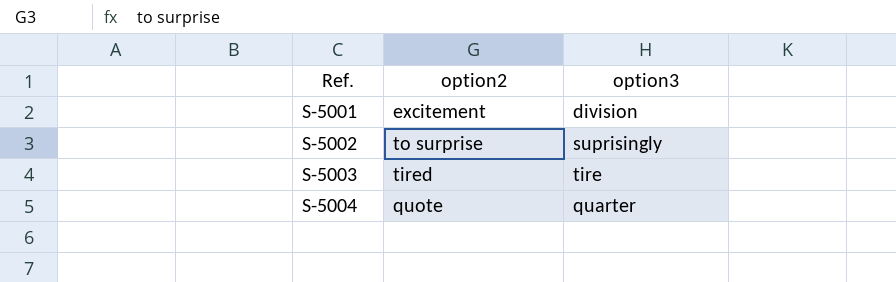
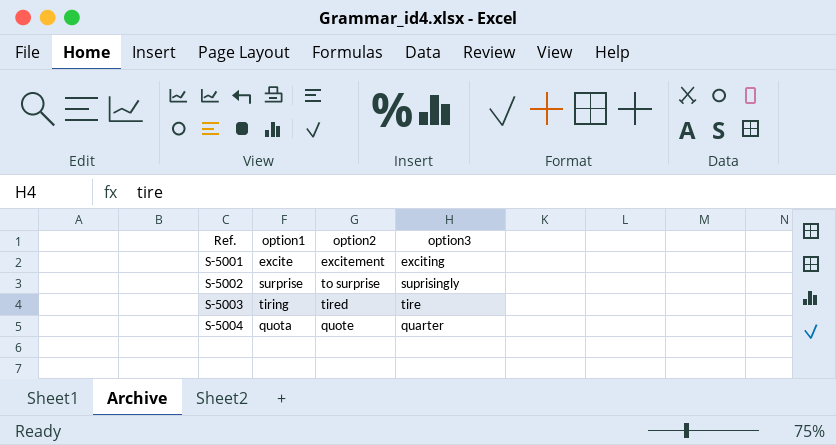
column option1 | position: none -> 2
S-5001 | option3: division -> exciting

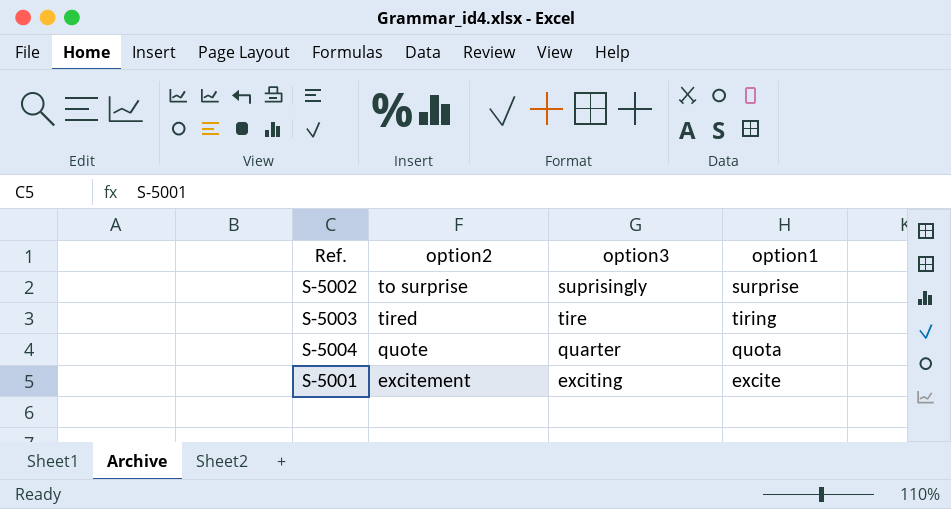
row order: Ref. ascending -> option2 descending
column option1 | position: 2 -> 4

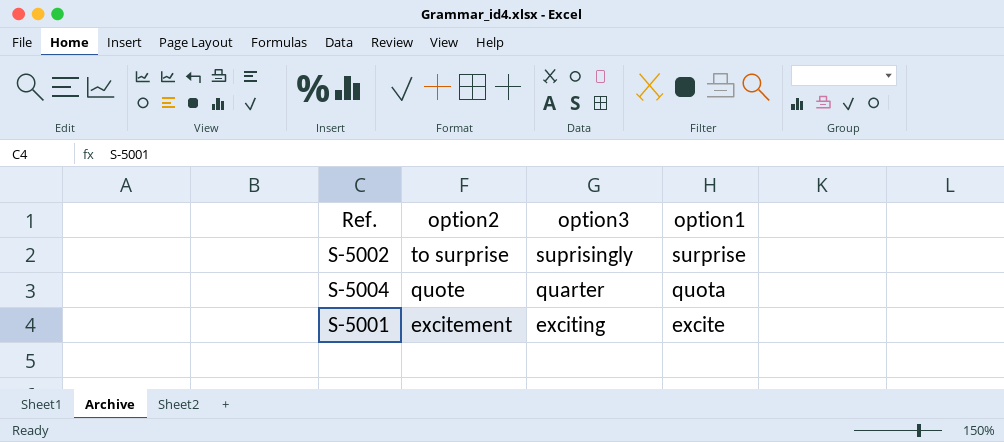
row S-5003: tired | tire | tiring -> none

